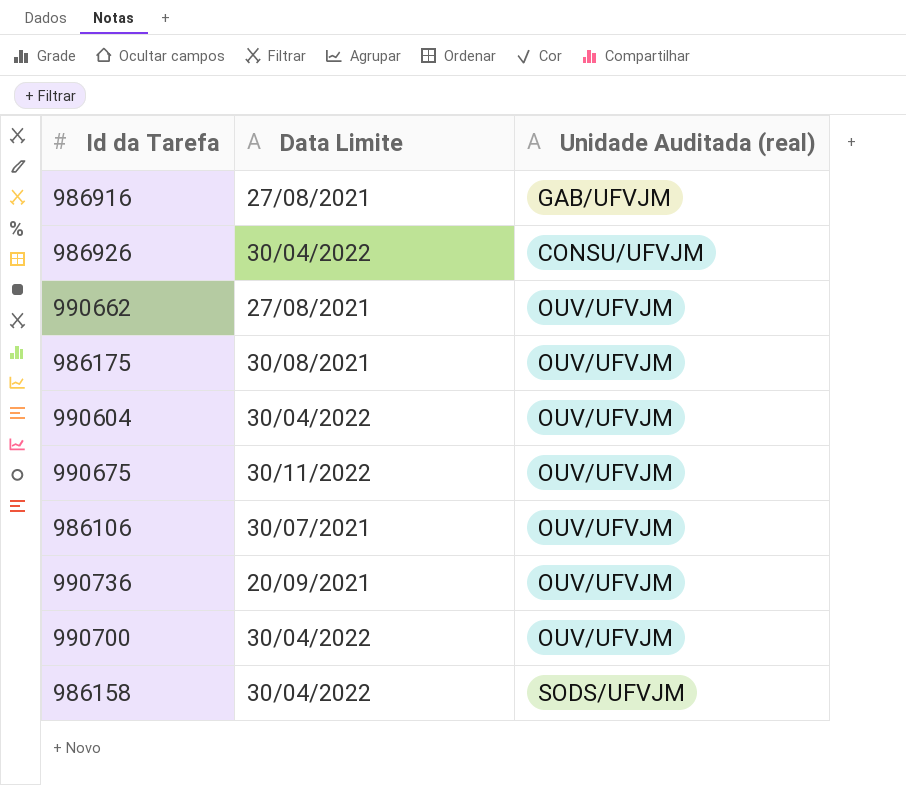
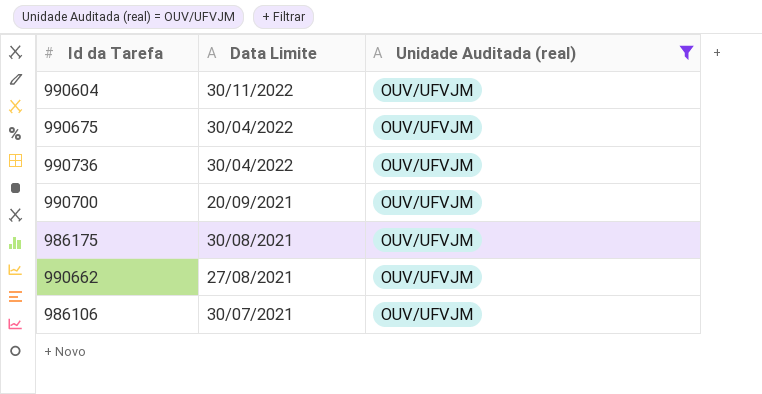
filter: none -> Unidade Auditada (real) = OUV/UFVJM
row order: none -> Data Limite descending
990604 | Data Limite: 30/04/2022 -> 30/11/2022
990675 | Data Limite: 30/11/2022 -> 30/04/2022
990736 | Data Limite: 20/09/2021 -> 30/04/2022
990700 | Data Limite: 30/04/2022 -> 20/09/2021

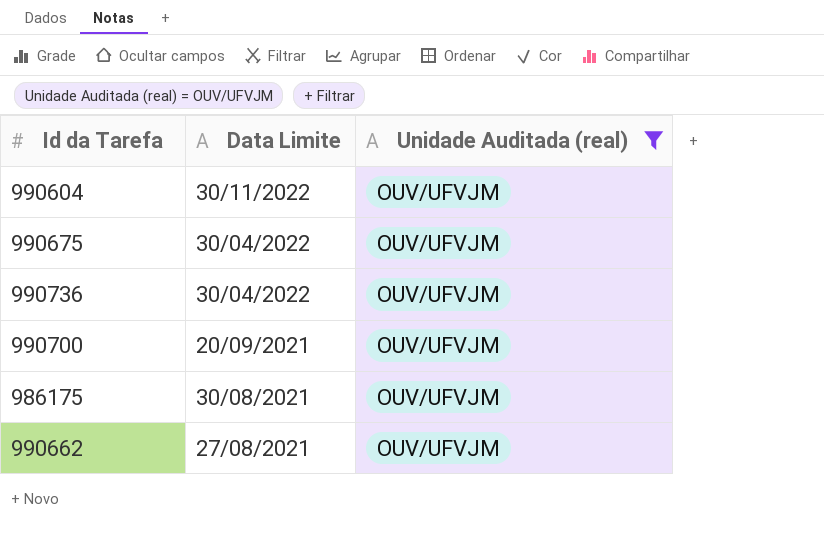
row 986106: 30/07/2021 | OUV/UFVJM -> none

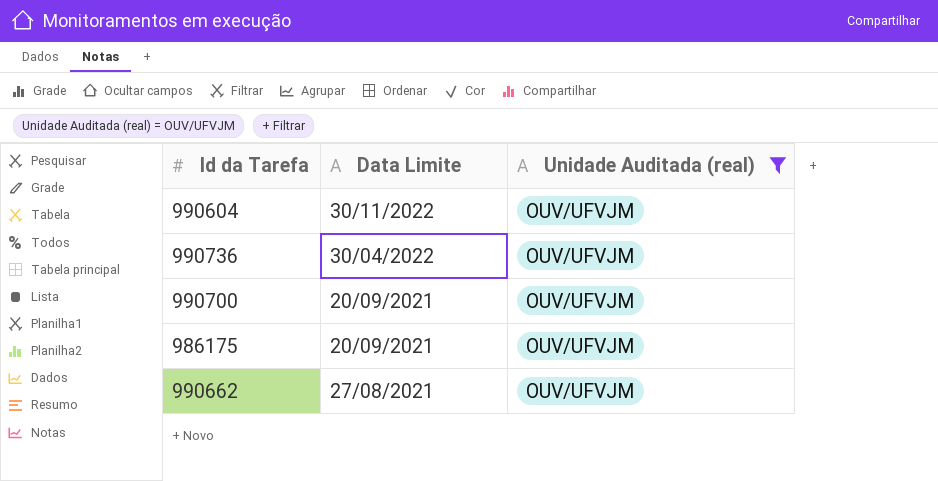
row 990675: 30/04/2022 | OUV/UFVJM -> none
986175 | Data Limite: 30/08/2021 -> 20/09/2021

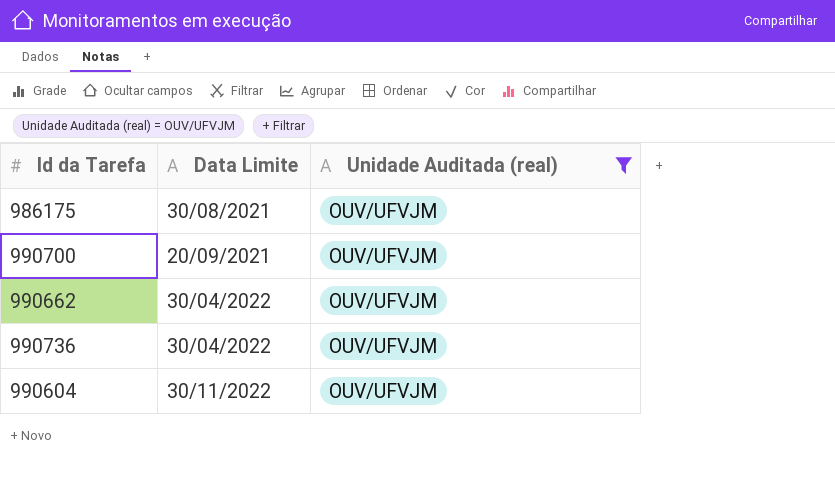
row order: Data Limite descending -> Data Limite ascending
986175 | Data Limite: 20/09/2021 -> 30/08/2021
990662 | Data Limite: 27/08/2021 -> 30/04/2022

